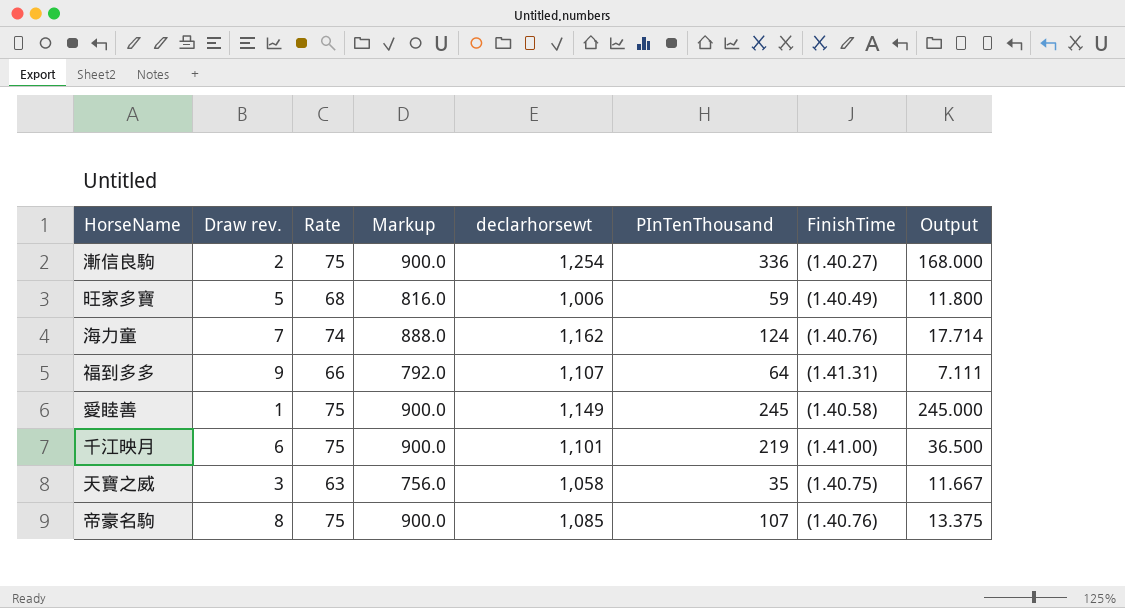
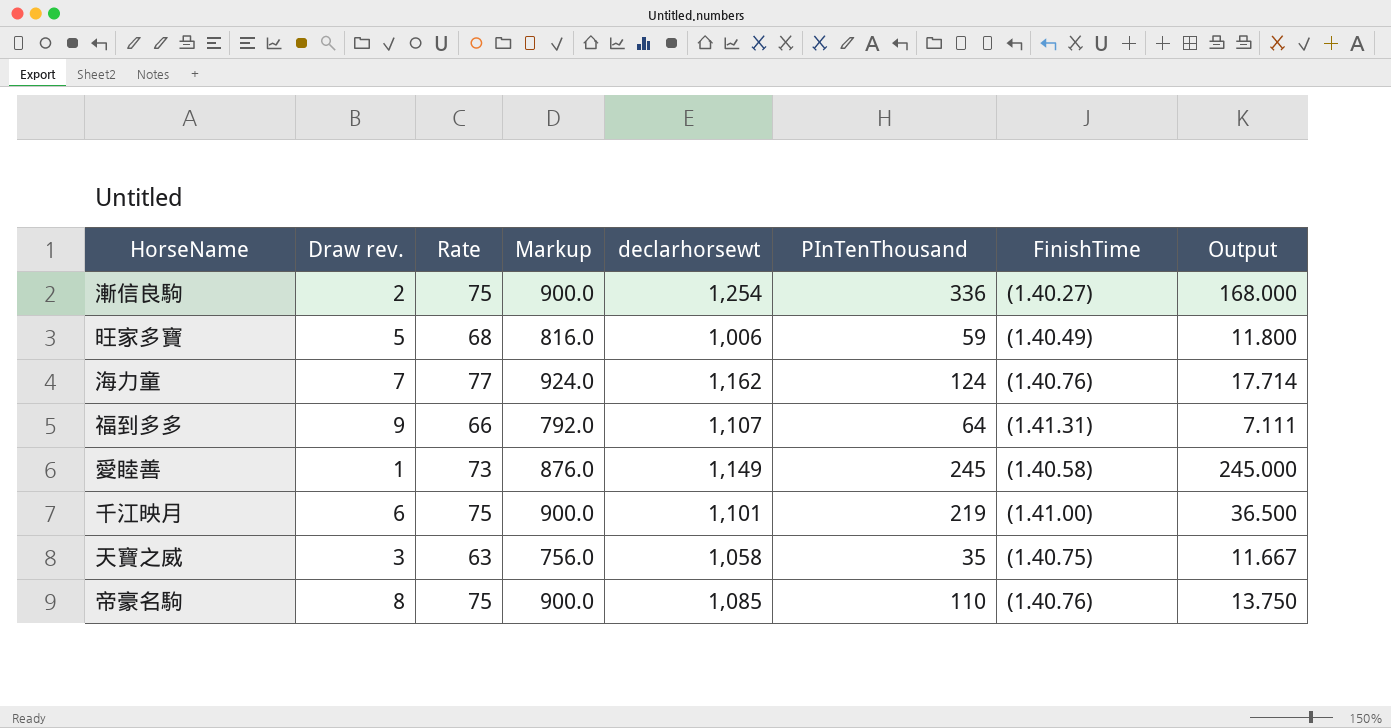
海力童 | Rate: 74 -> 77
海力童 | Markup: 888.0 -> 924.0
愛睦善 | Rate: 75 -> 73
愛睦善 | Markup: 900.0 -> 876.0
帝豪名駒 | PInTenThousand: 107 -> 110
帝豪名駒 | Output: 13.375 -> 13.750

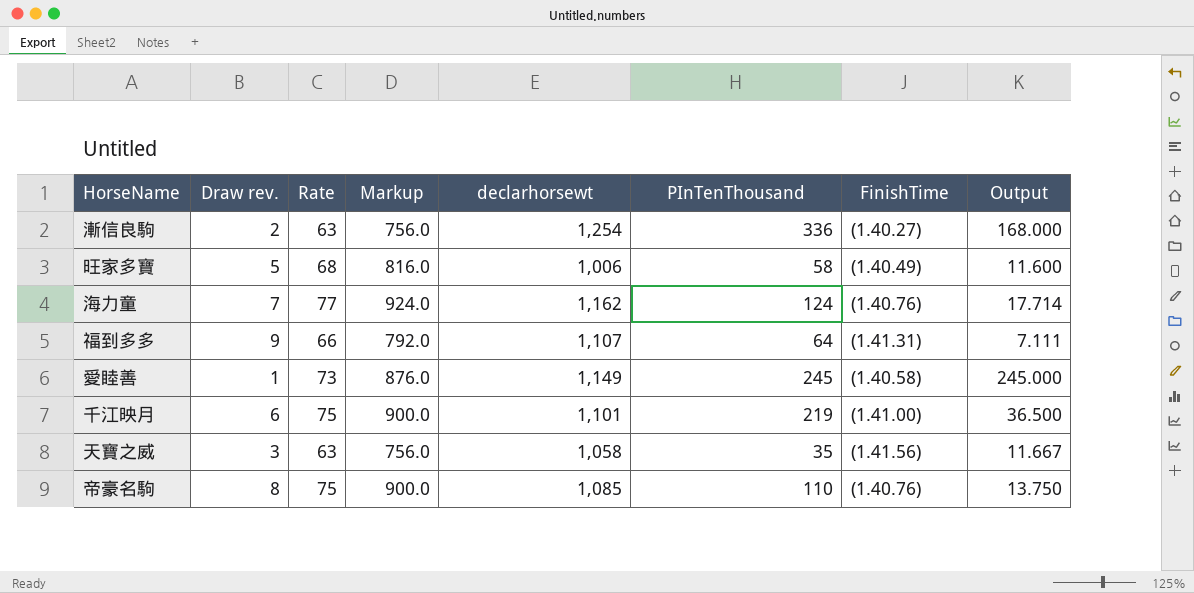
漸信良駒 | Rate: 75 -> 63
漸信良駒 | Markup: 900.0 -> 756.0
旺家多寶 | PInTenThousand: 59 -> 58
旺家多寶 | Output: 11.800 -> 11.600
天寶之威 | FinishTime: (1.40.75) -> (1.41.56)

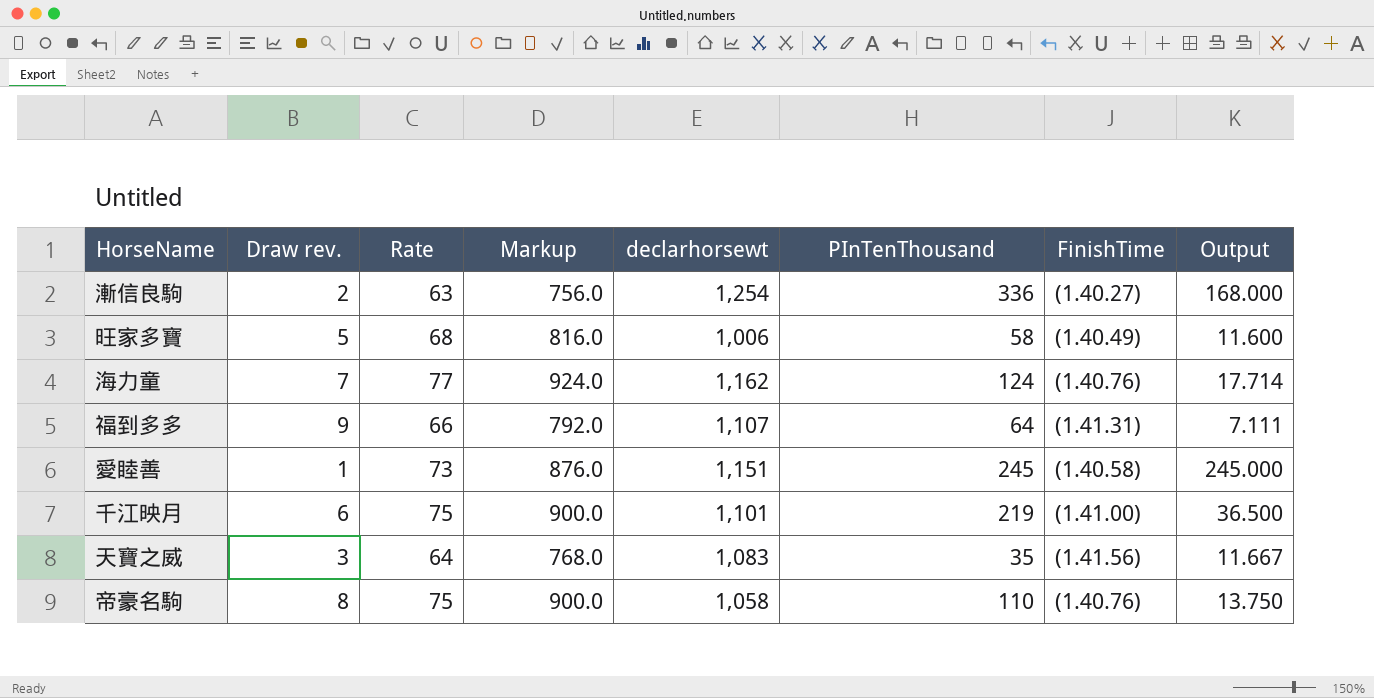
愛睦善 | declarhorsewt: 1,149 -> 1,151
天寶之威 | Rate: 63 -> 64
天寶之威 | Markup: 756.0 -> 768.0
天寶之威 | declarhorsewt: 1,058 -> 1,083
帝豪名駒 | declarhorsewt: 1,085 -> 1,058

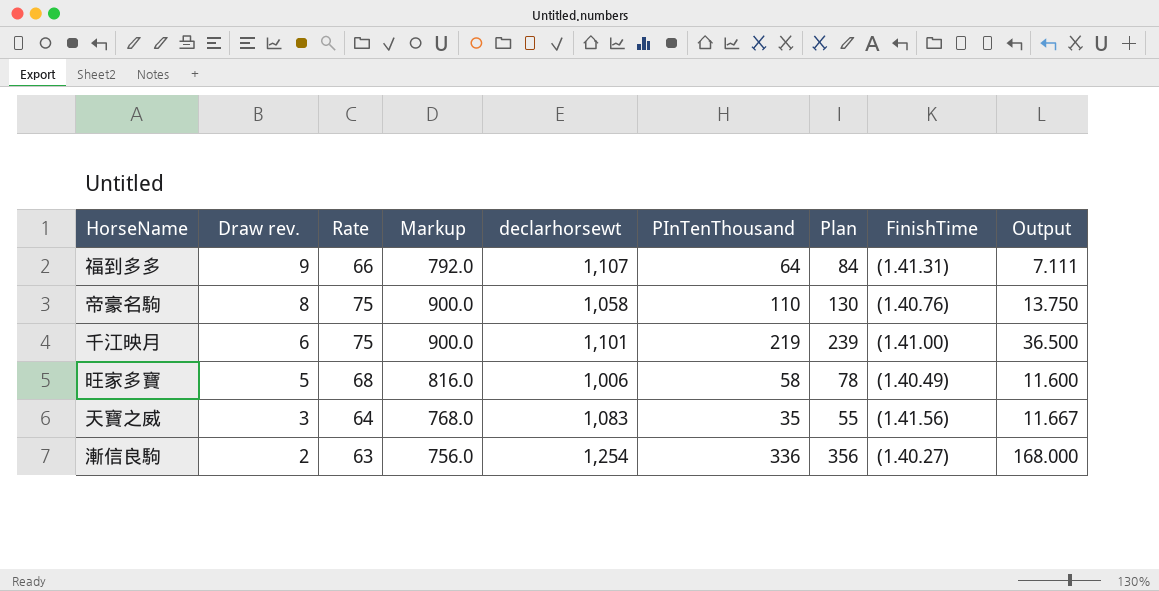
row order: none -> Draw rev. descending
column Plan | formula: none -> [PInTenThousand] + 20
row 海力童: 7 | 77 | 924.0 | 1,162 | 124 | (1.40.76) | 17.714 -> none
row 愛睦善: 1 | 73 | 876.0 | 1,151 | 245 | (1.40.58) | 245.000 -> none

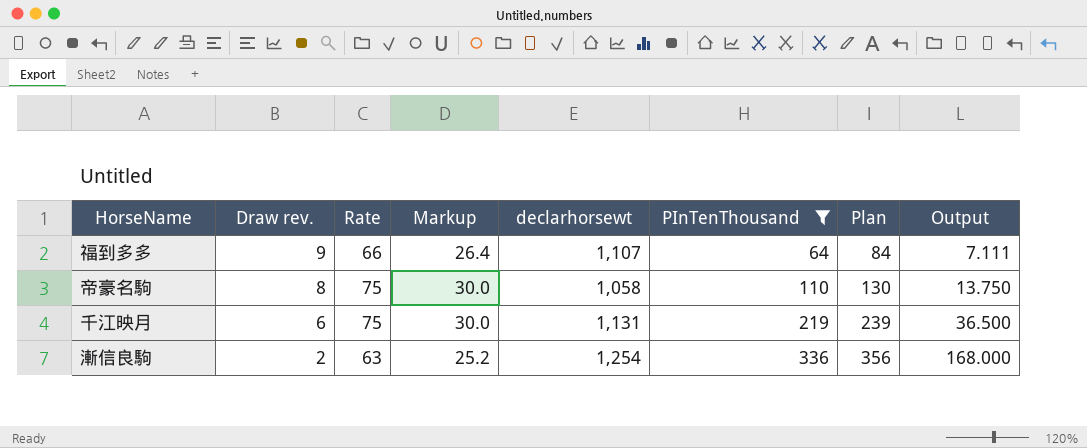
filter: none -> PInTenThousand >= 64
column FinishTime | position: 8 -> none
column Markup | formula: [Rate] * 12 -> [Rate] * 0.4
千江映月 | declarhorsewt: 1,101 -> 1,131

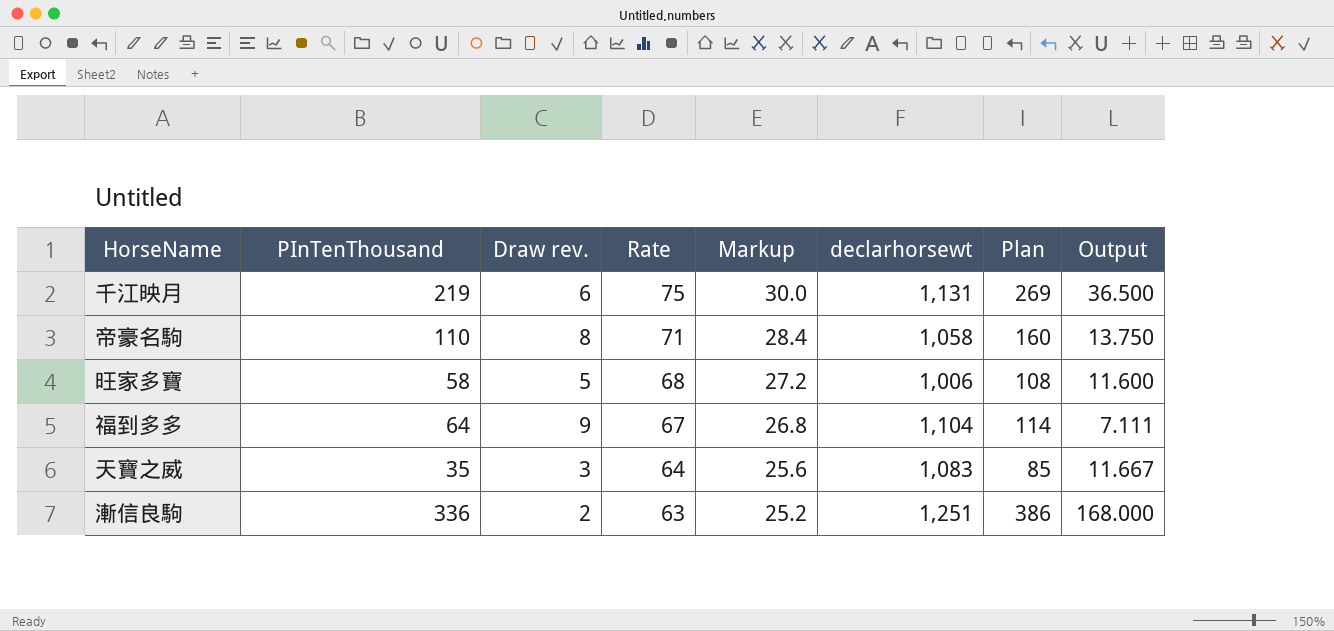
filter: PInTenThousand >= 64 -> none
row order: Draw rev. descending -> Rate descending
column PInTenThousand | position: 6 -> 2
column Plan | formula: [PInTenThousand] + 20 -> [PInTenThousand] + 50
帝豪名駒 | Rate: 75 -> 71
帝豪名駒 | Markup: 30.0 -> 28.4
福到多多 | Rate: 66 -> 67
福到多多 | Markup: 26.4 -> 26.8
福到多多 | declarhorsewt: 1,107 -> 1,104
漸信良駒 | declarhorsewt: 1,254 -> 1,251

